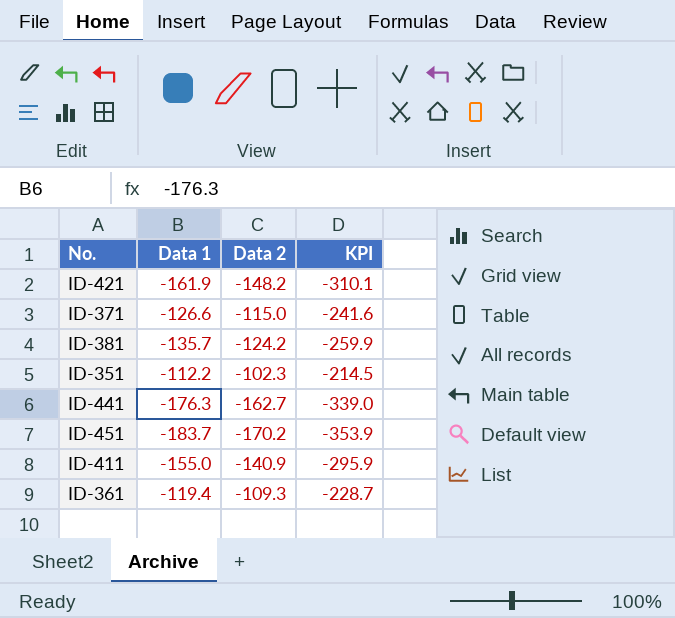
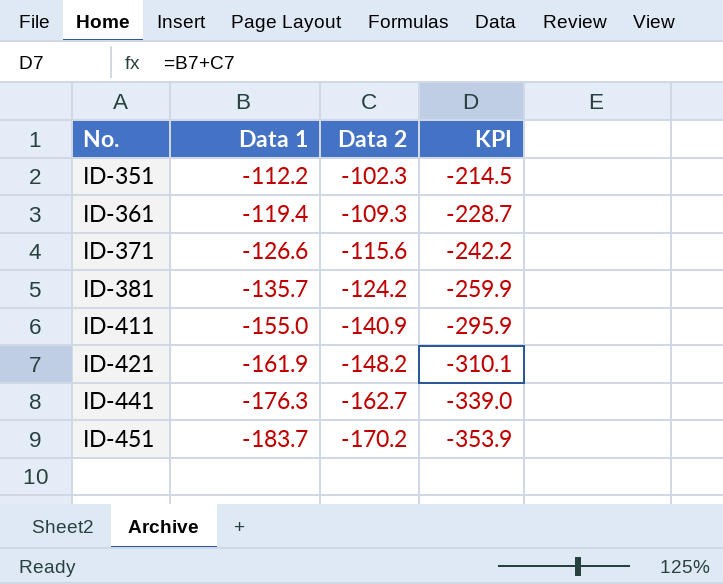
row order: none -> No. ascending
ID-371 | Data 2: -115.0 -> -115.6
ID-371 | KPI: -241.6 -> -242.2

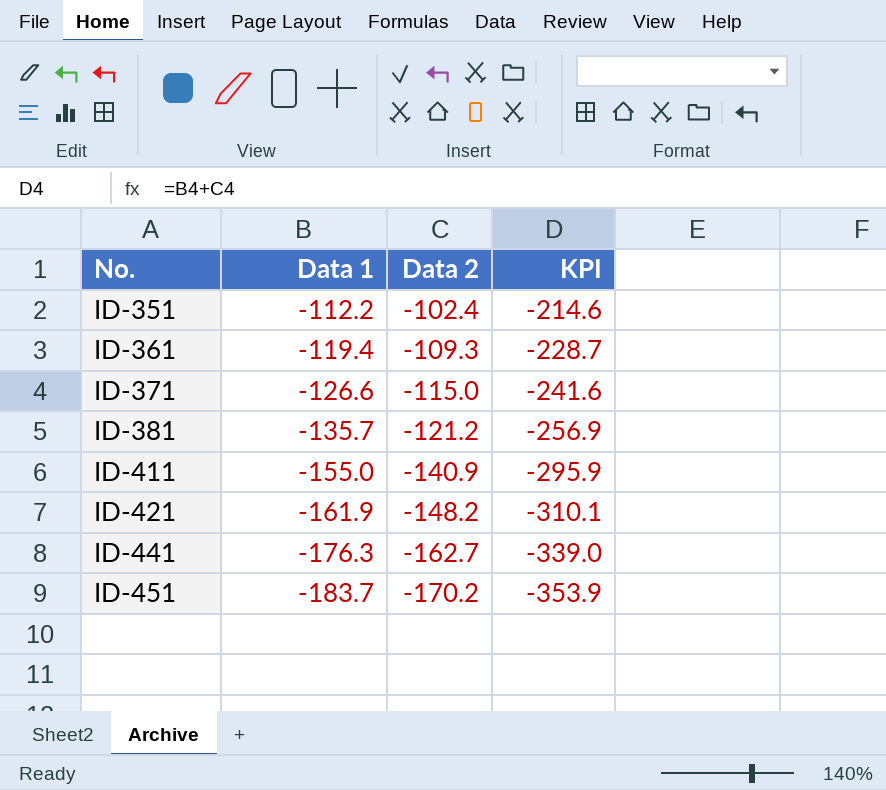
ID-351 | Data 2: -102.3 -> -102.4
ID-351 | KPI: -214.5 -> -214.6
ID-371 | Data 2: -115.6 -> -115.0
ID-371 | KPI: -242.2 -> -241.6
ID-381 | Data 2: -124.2 -> -121.2
ID-381 | KPI: -259.9 -> -256.9

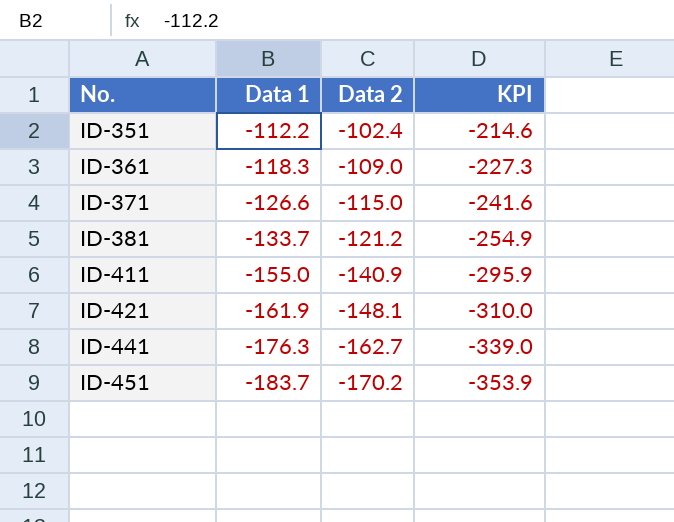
ID-361 | Data 1: -119.4 -> -118.3
ID-361 | Data 2: -109.3 -> -109.0
ID-361 | KPI: -228.7 -> -227.3
ID-381 | Data 1: -135.7 -> -133.7
ID-381 | KPI: -256.9 -> -254.9
ID-421 | Data 2: -148.2 -> -148.1
ID-421 | KPI: -310.1 -> -310.0

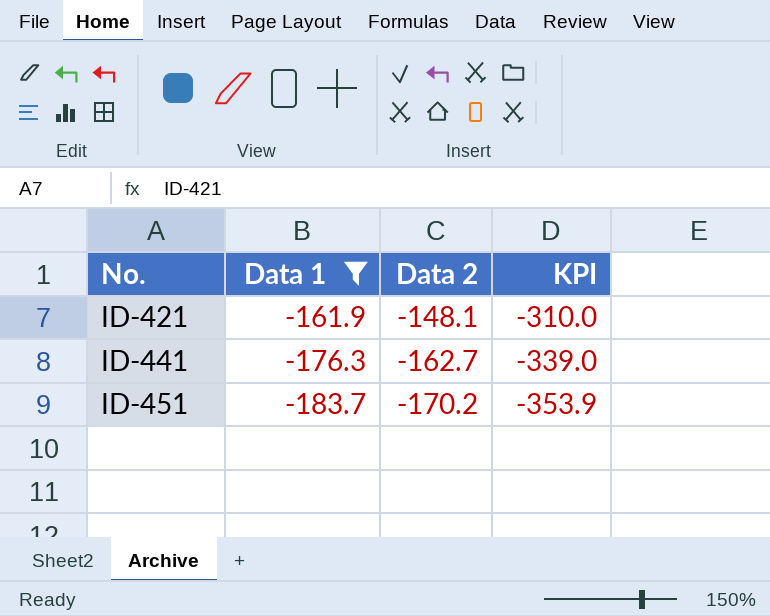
filter: none -> Data 1 <= -161.9

